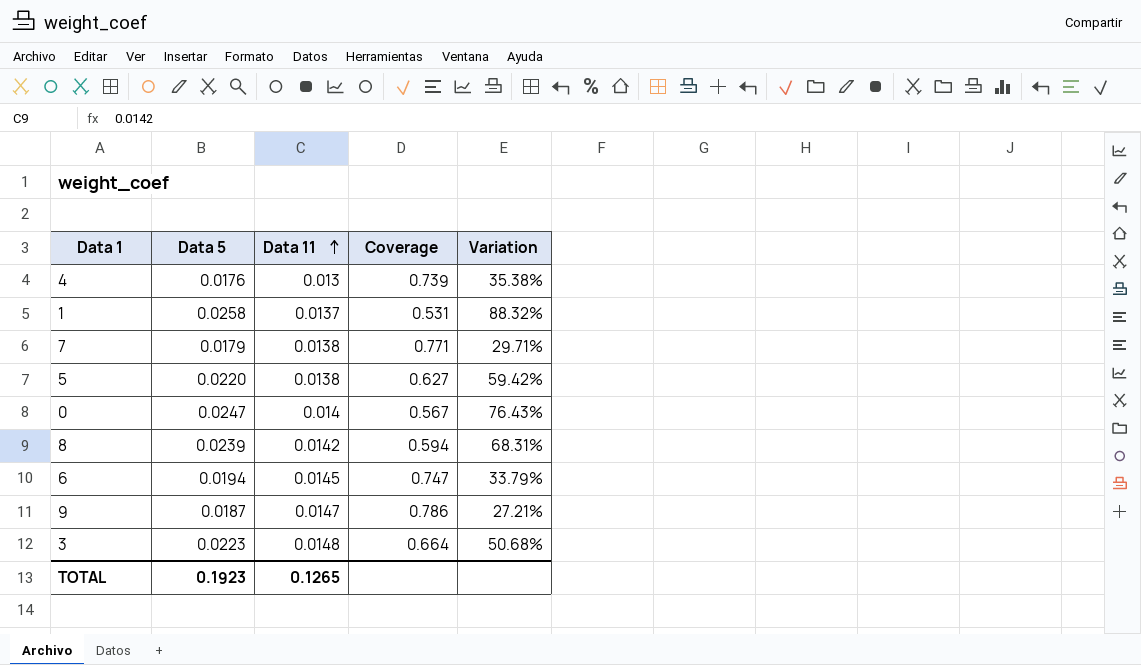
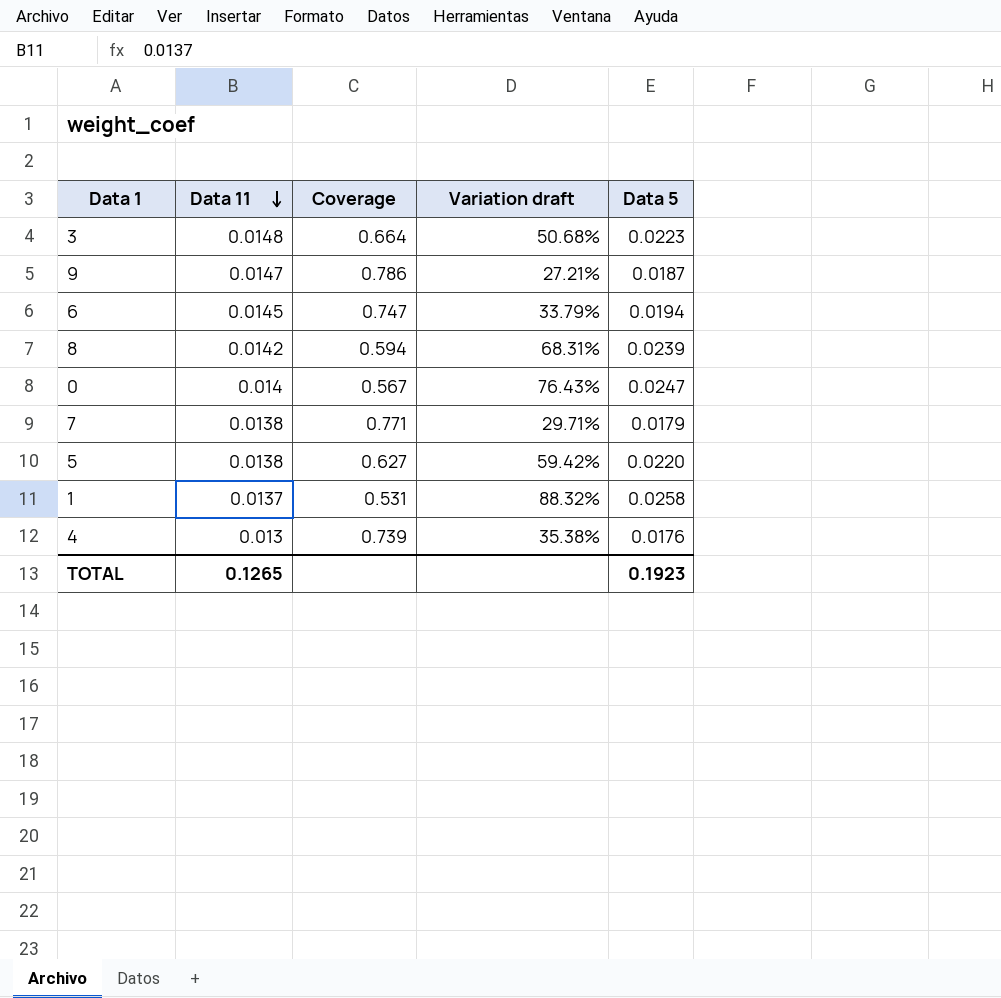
row order: Data 11 ascending -> Data 11 descending
column name: Variation -> Variation draft
column Data 5 | position: 2 -> 5

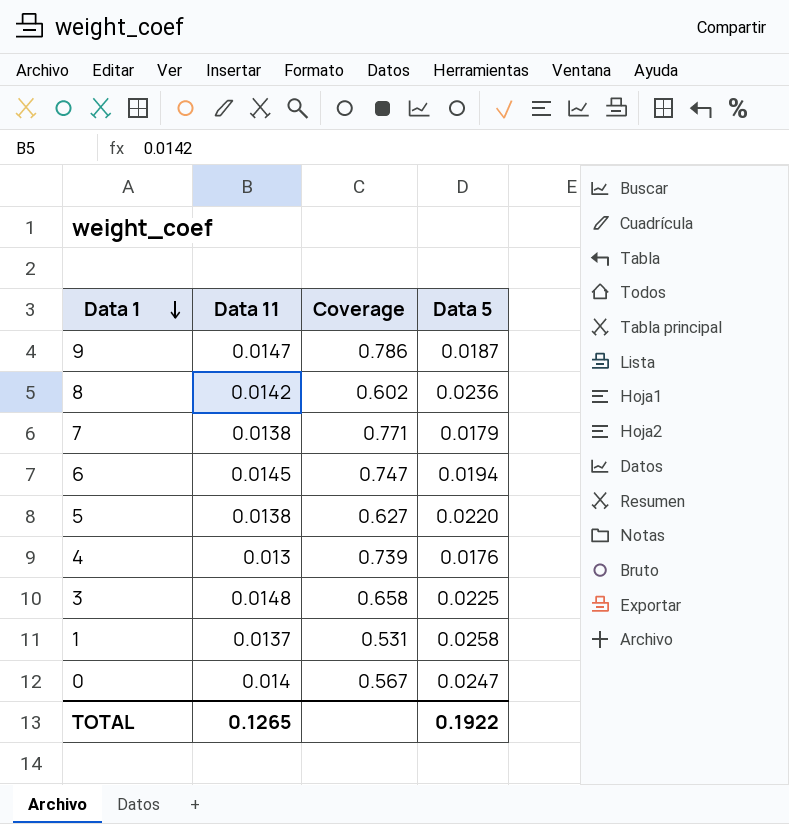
row order: Data 11 descending -> Data 1 descending
column Variation draft | formula: ([Data 5] - [Data 11]) / [Data 11] -> none
8 | Coverage: 0.594 -> 0.602
8 | Data 5: 0.0239 -> 0.0236
3 | Coverage: 0.664 -> 0.658
3 | Data 5: 0.0223 -> 0.0225
TOTAL | Data 5: 0.1923 -> 0.1922

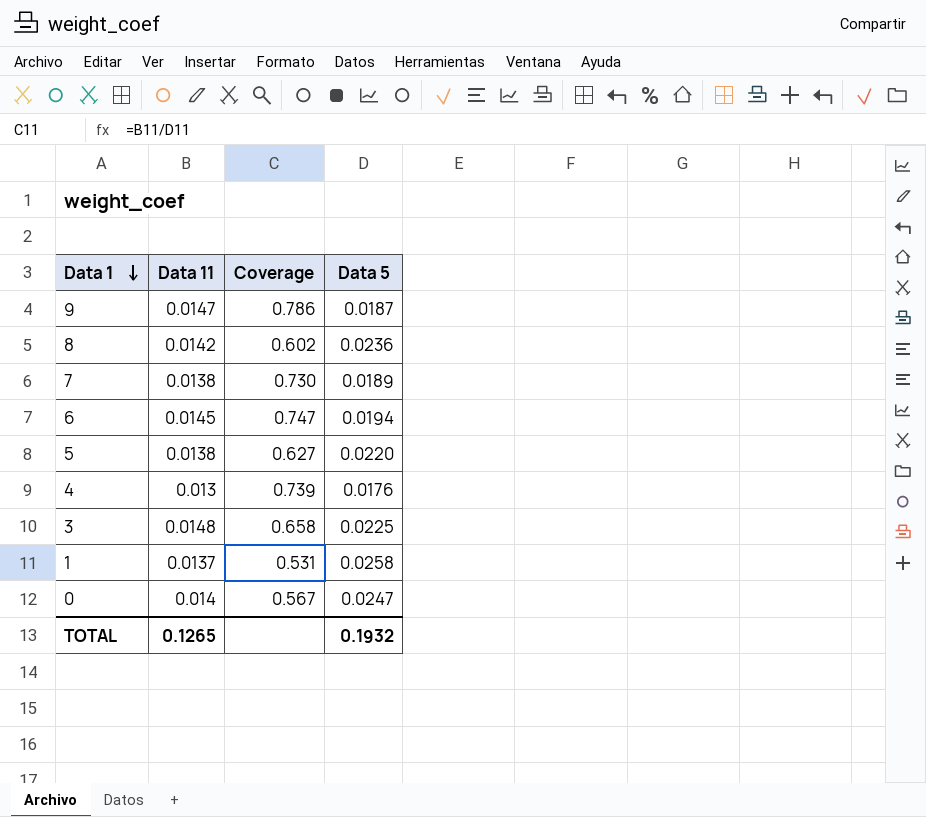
7 | Coverage: 0.771 -> 0.730
7 | Data 5: 0.0179 -> 0.0189
TOTAL | Data 5: 0.1922 -> 0.1932

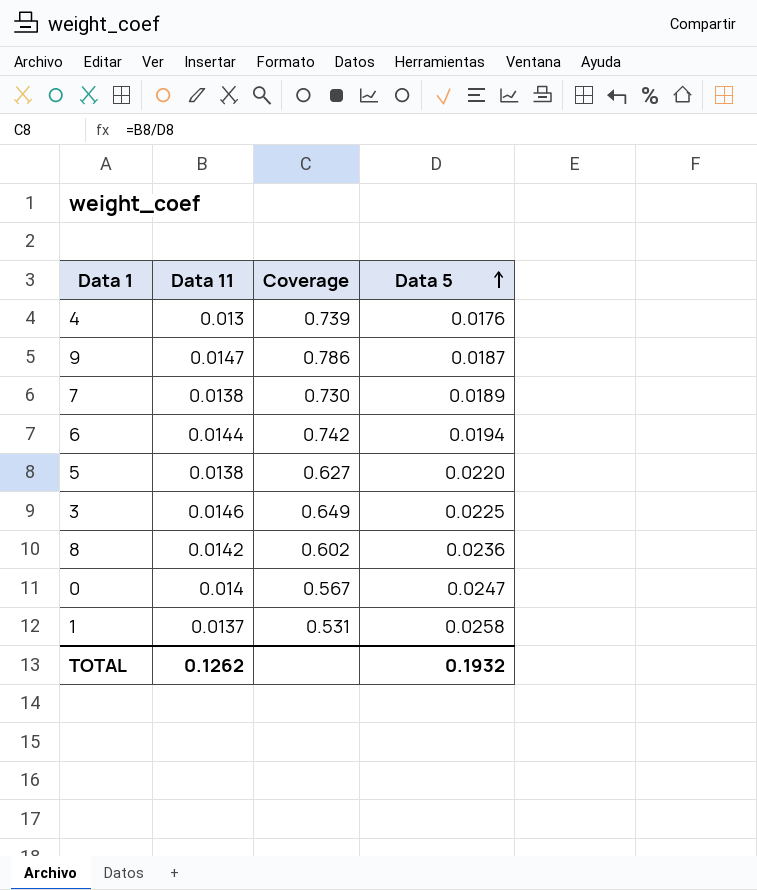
row order: Data 1 descending -> Data 5 ascending
6 | Data 11: 0.0145 -> 0.0144
6 | Coverage: 0.747 -> 0.742
3 | Data 11: 0.0148 -> 0.0146
3 | Coverage: 0.658 -> 0.649
TOTAL | Data 11: 0.1265 -> 0.1262

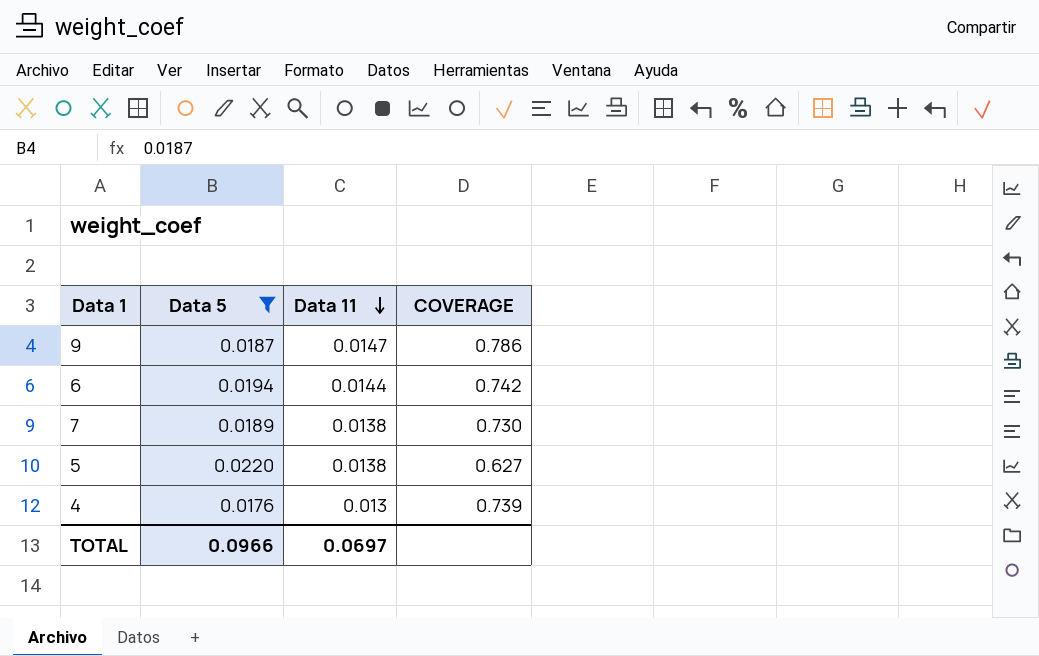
filter: none -> Data 5 <= 0.0220
row order: Data 5 ascending -> Data 11 descending
column Data 5 | position: 4 -> 2
column name: Coverage -> COVERAGE
TOTAL | Data 5: 0.1932 -> 0.0966
TOTAL | Data 11: 0.1262 -> 0.0697

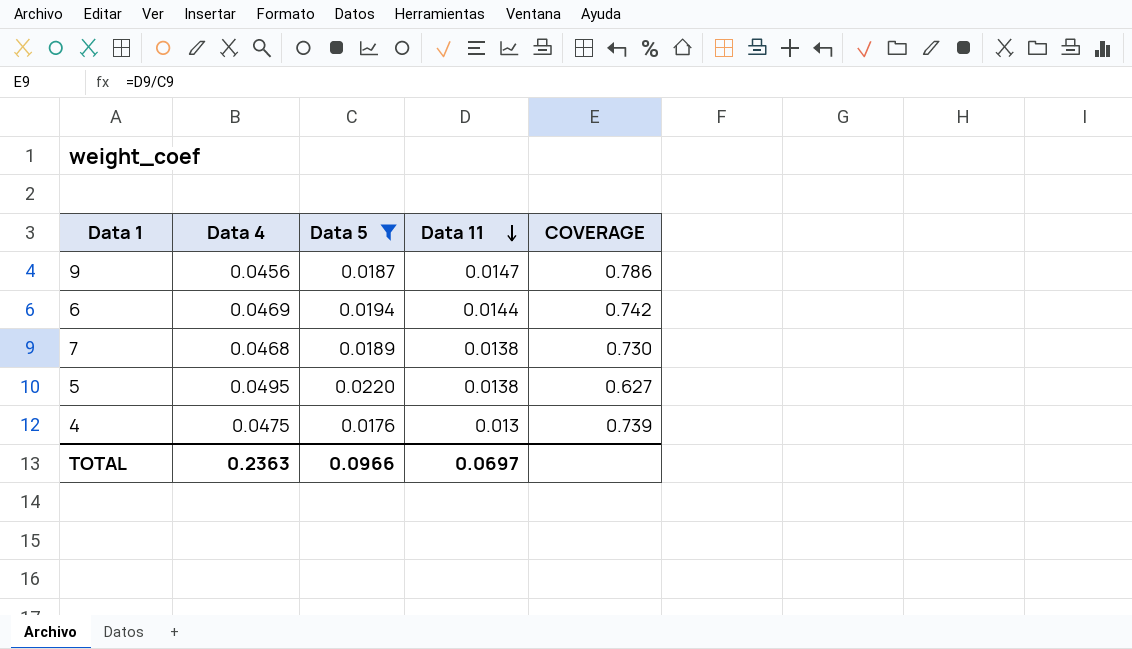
column Data 4 | position: none -> 2

